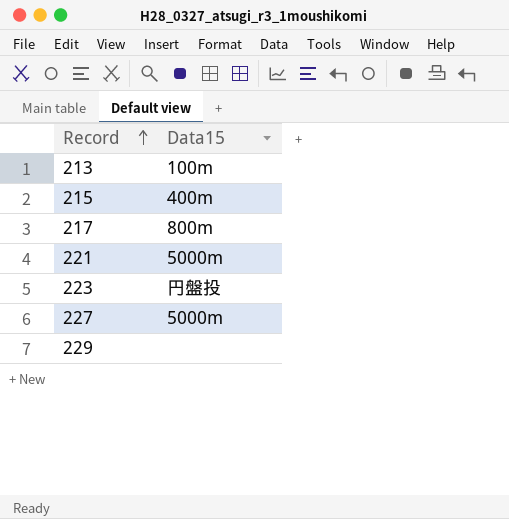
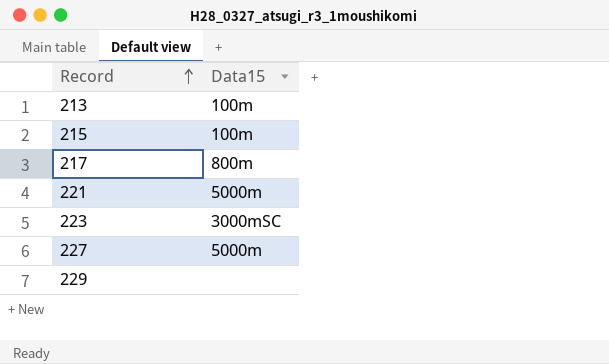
215 | Data15: 400m -> 100m
223 | Data15: 円盤投 -> 3000mSC

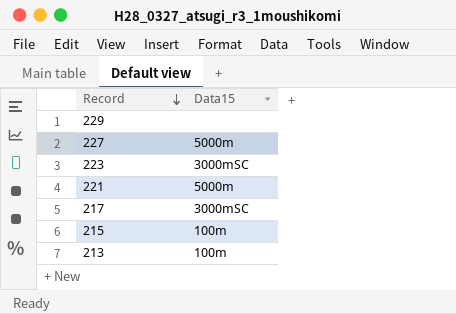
row order: Record ascending -> Record descending
217 | Data15: 800m -> 3000mSC

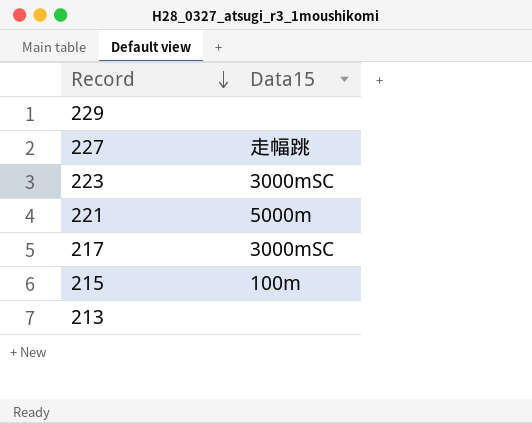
227 | Data15: 5000m -> 走幅跳
213 | Data15: 100m -> none

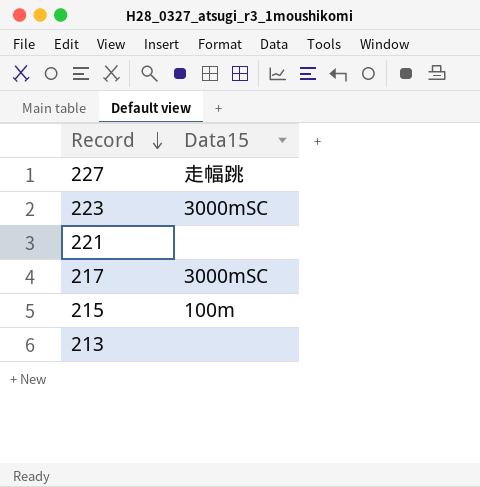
row 229: none -> none
221 | Data15: 5000m -> none

